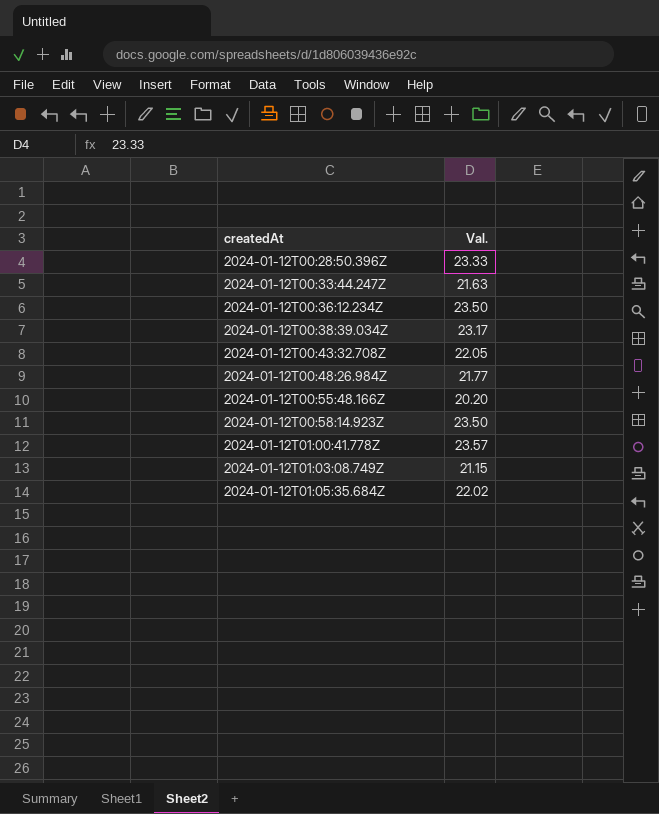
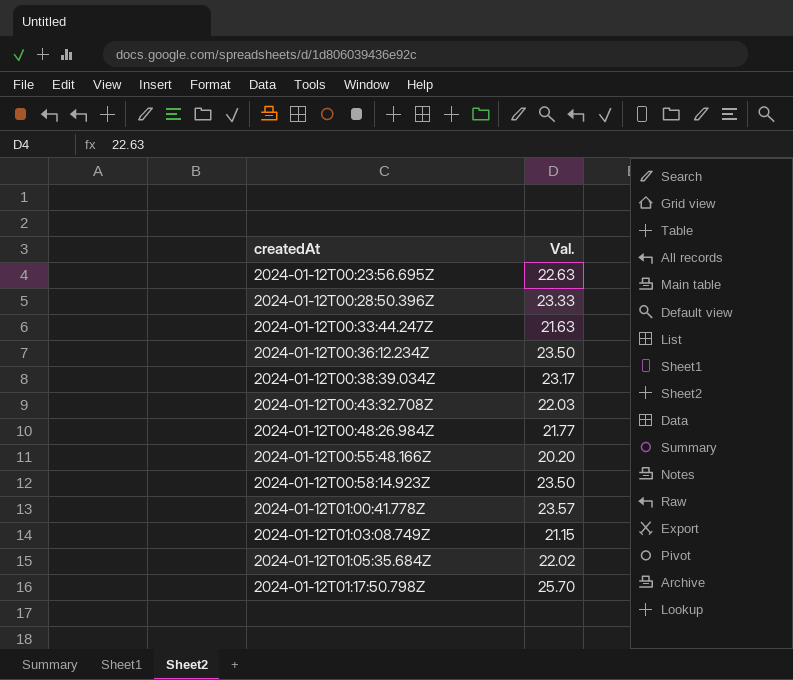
row 2024-01-12T00:23:56.695Z: none -> 22.63
2024-01-12T00:43:32.708Z | Val.: 22.05 -> 22.03
row 2024-01-12T01:17:50.798Z: none -> 25.70

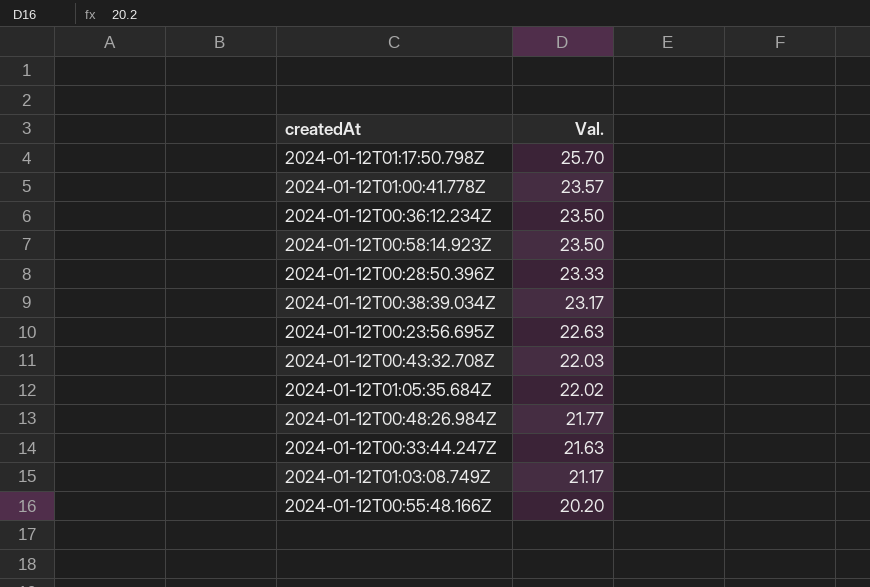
row order: createdAt ascending -> Val. descending
2024-01-12T01:03:08.749Z | Val.: 21.15 -> 21.17

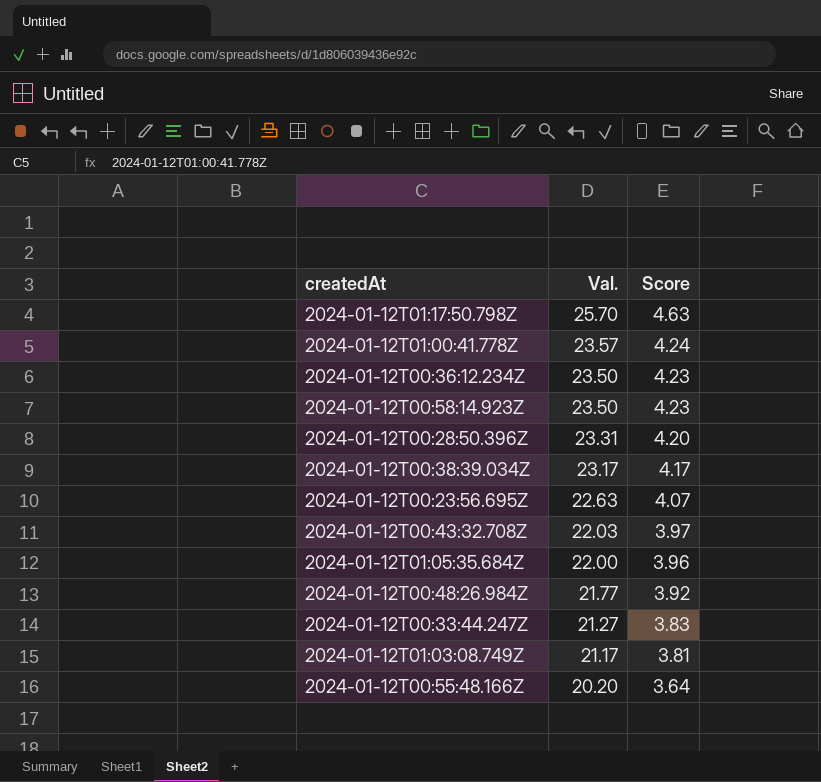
column Score | formula: none -> [Val.] * 0.18
2024-01-12T00:28:50.396Z | Val.: 23.33 -> 23.31
2024-01-12T01:05:35.684Z | Val.: 22.02 -> 22.00
2024-01-12T00:33:44.247Z | Val.: 21.63 -> 21.27

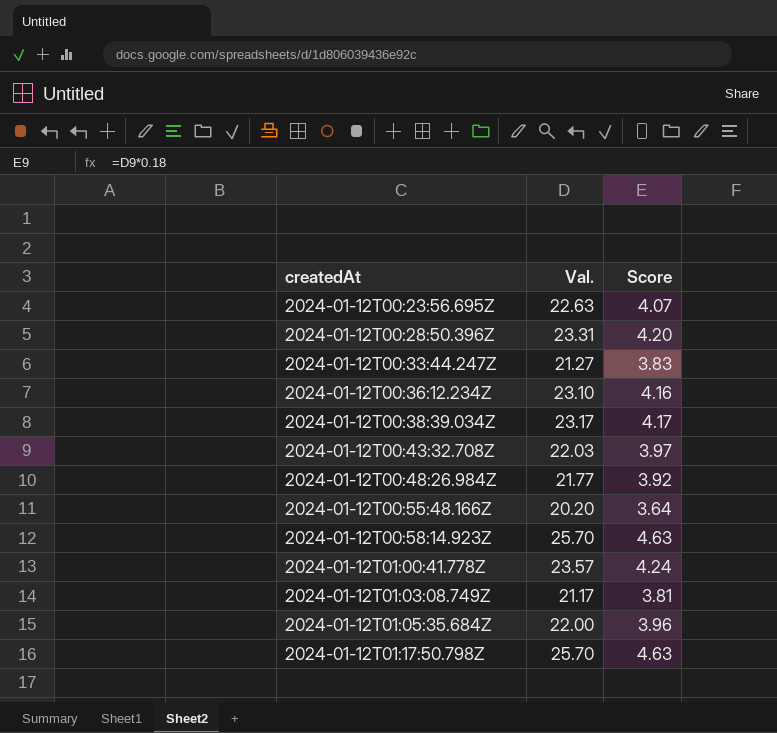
row order: Val. descending -> createdAt ascending
2024-01-12T00:36:12.234Z | Val.: 23.50 -> 23.10
2024-01-12T00:36:12.234Z | Score: 4.23 -> 4.16
2024-01-12T00:58:14.923Z | Val.: 23.50 -> 25.70
2024-01-12T00:58:14.923Z | Score: 4.23 -> 4.63

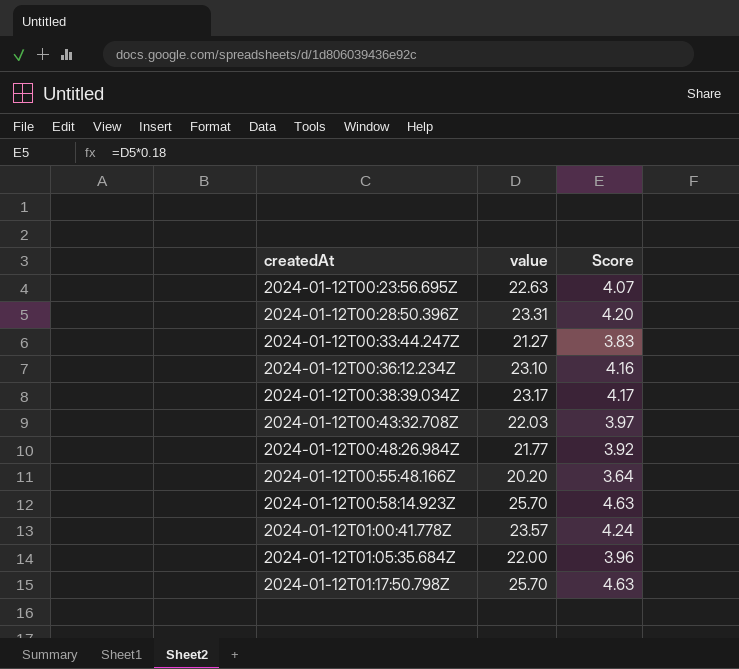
column name: Val. -> value
row 2024-01-12T01:03:08.749Z: 21.17 | 3.81 -> none

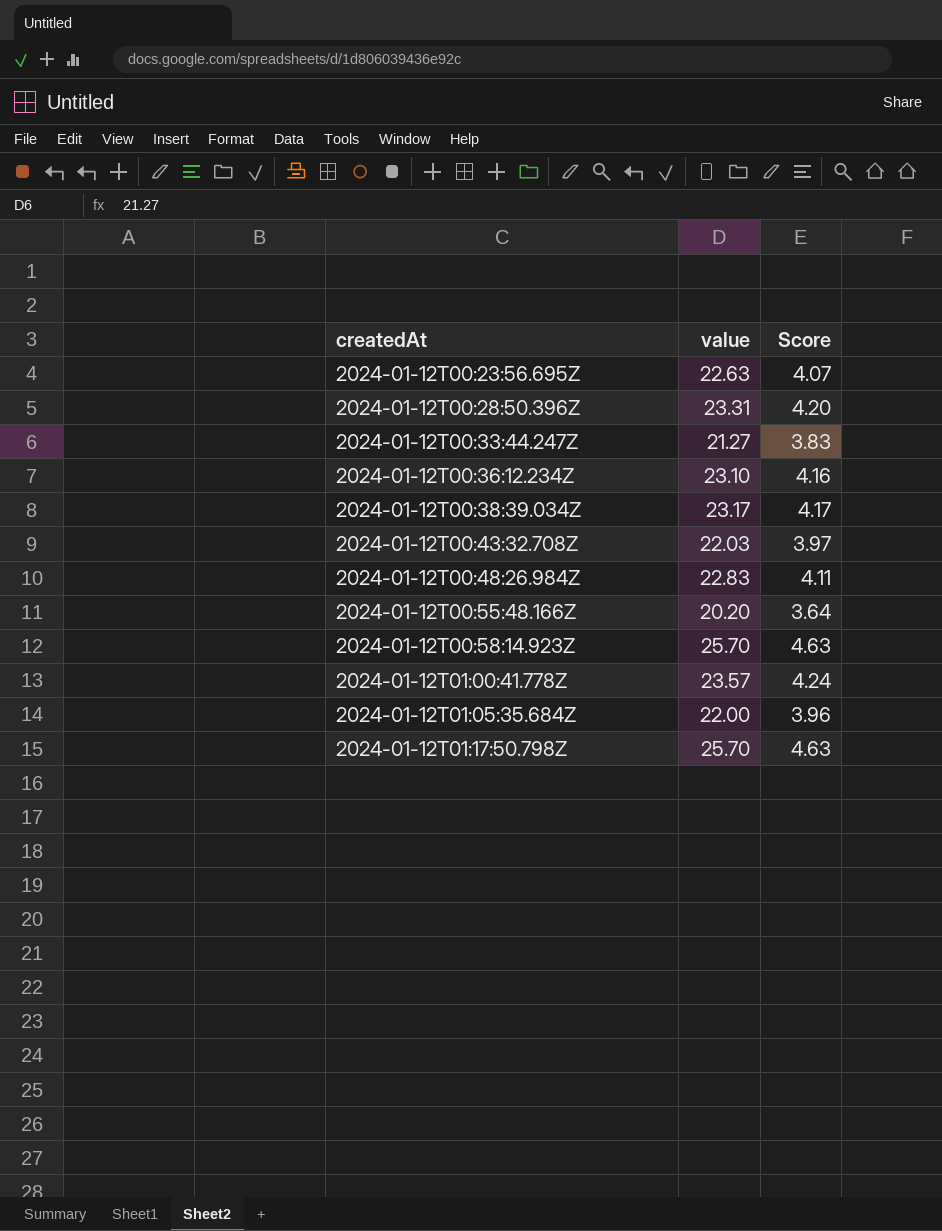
2024-01-12T00:48:26.984Z | value: 21.77 -> 22.83
2024-01-12T00:48:26.984Z | Score: 3.92 -> 4.11

